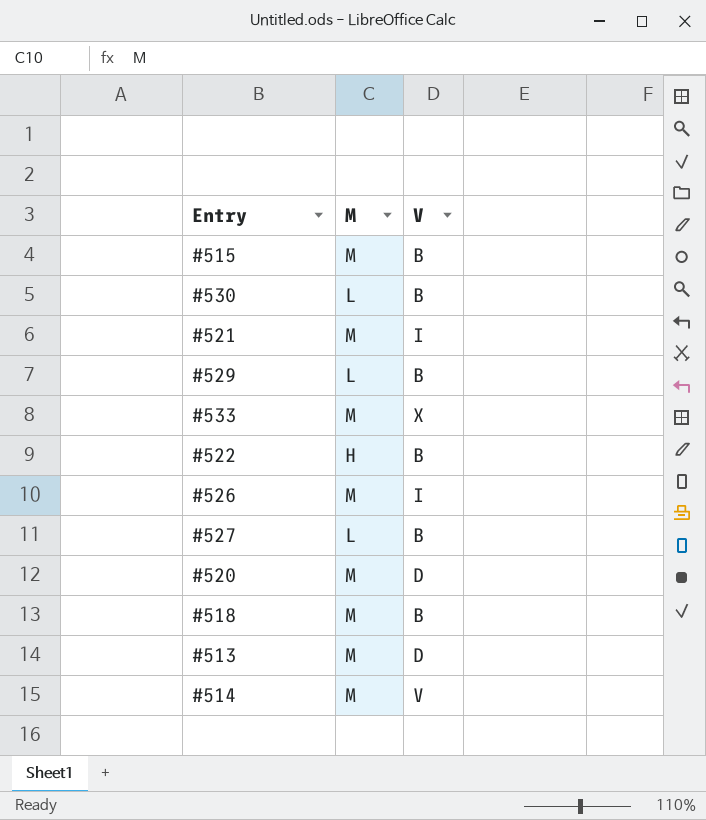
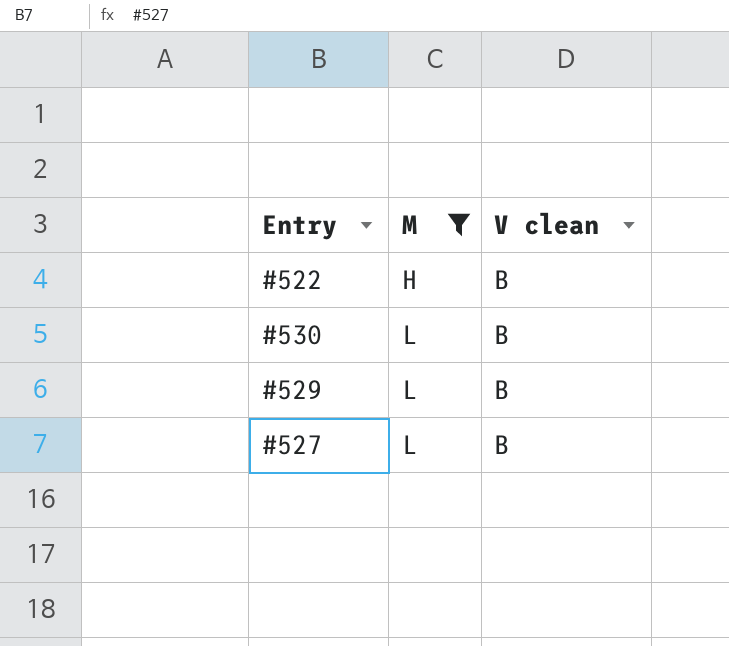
filter: none -> M != M
row order: none -> M ascending
column name: V -> V clean

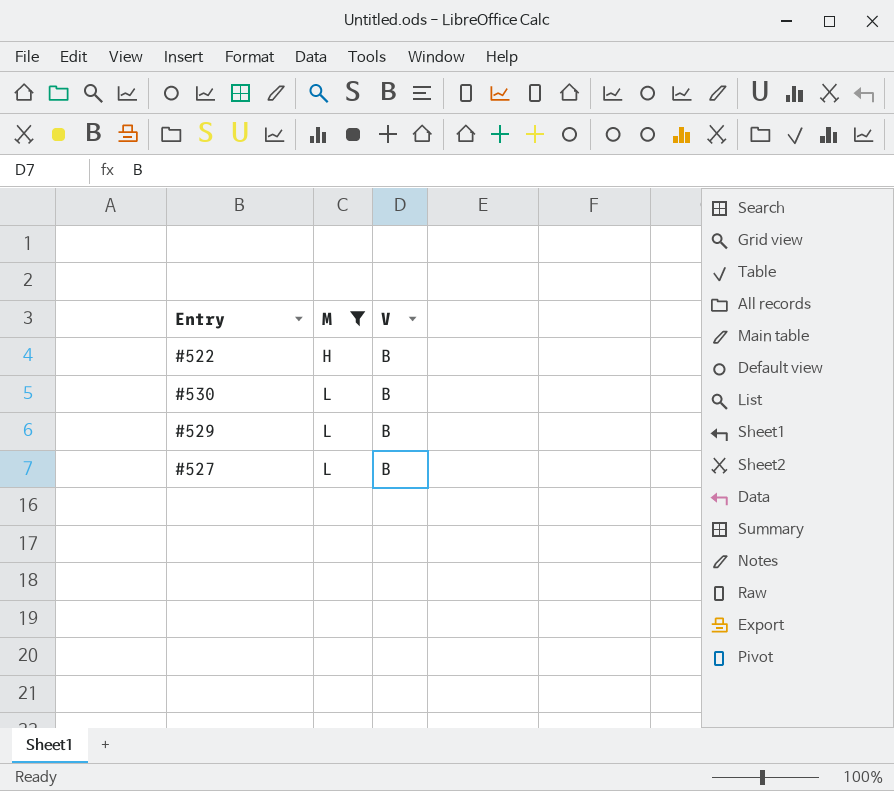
column name: V clean -> V

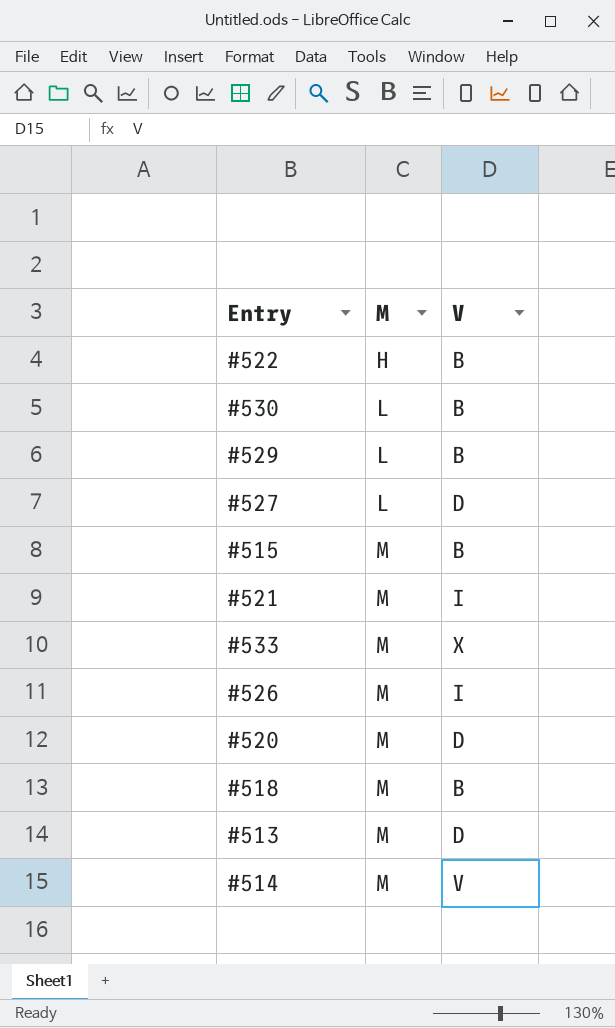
filter: M != M -> none
#527 | V: B -> D

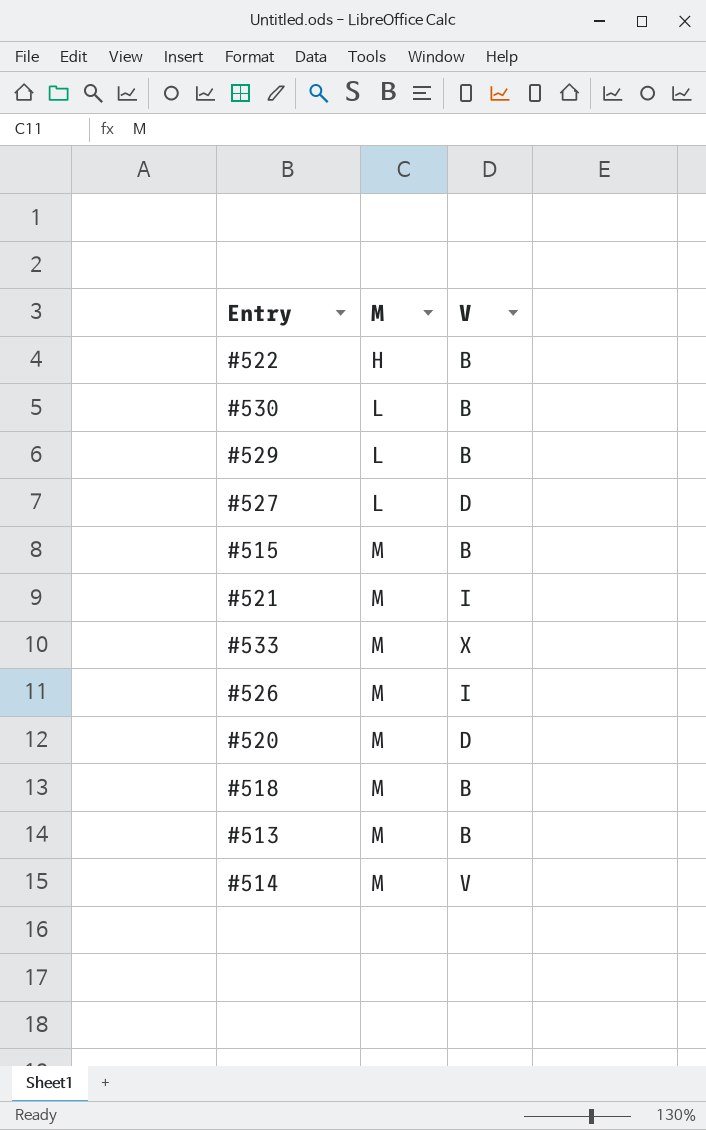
#513 | V: D -> B

